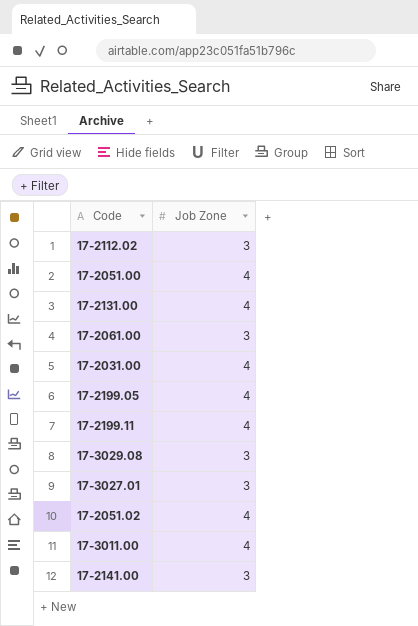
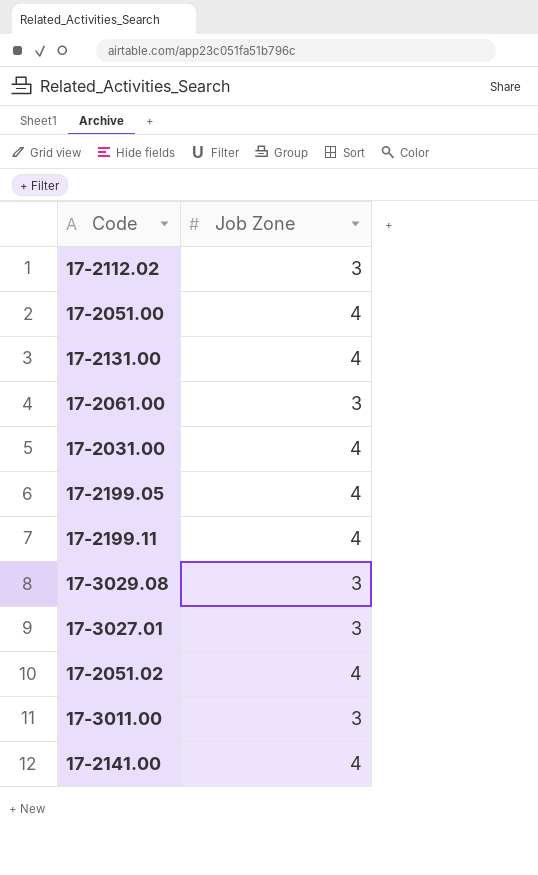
17-3011.00 | Job Zone: 4 -> 3
17-2141.00 | Job Zone: 3 -> 4

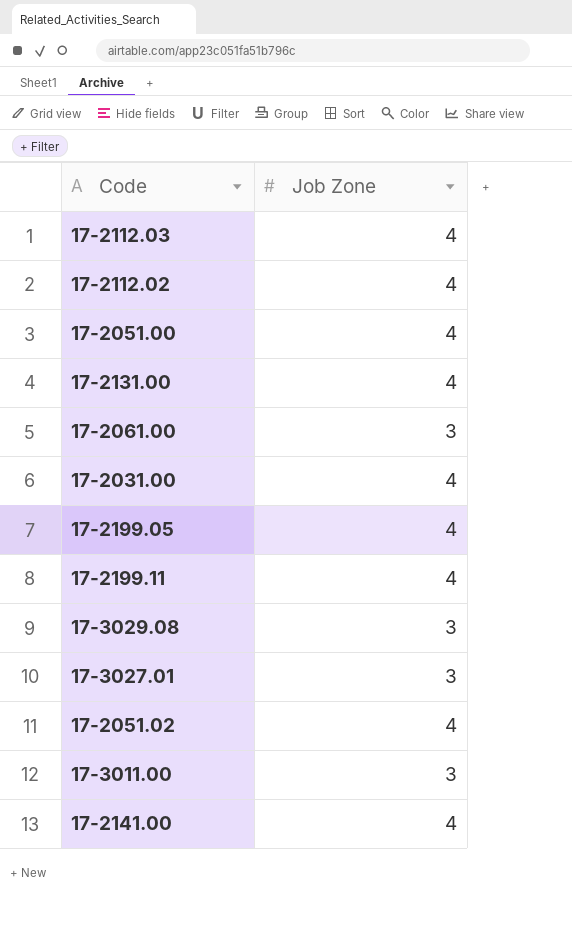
row 17-2112.03: none -> 4
17-2112.02 | Job Zone: 3 -> 4

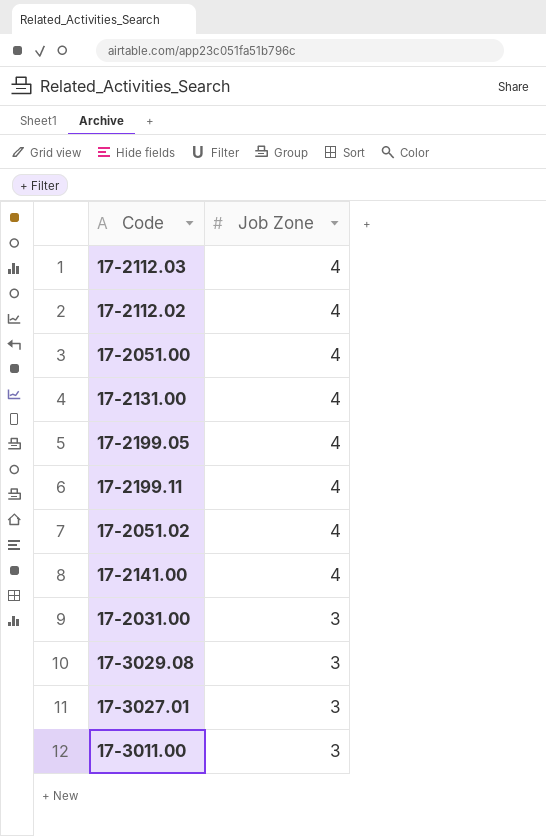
row order: none -> Job Zone descending
row 17-2061.00: 3 -> none
17-2031.00 | Job Zone: 4 -> 3

